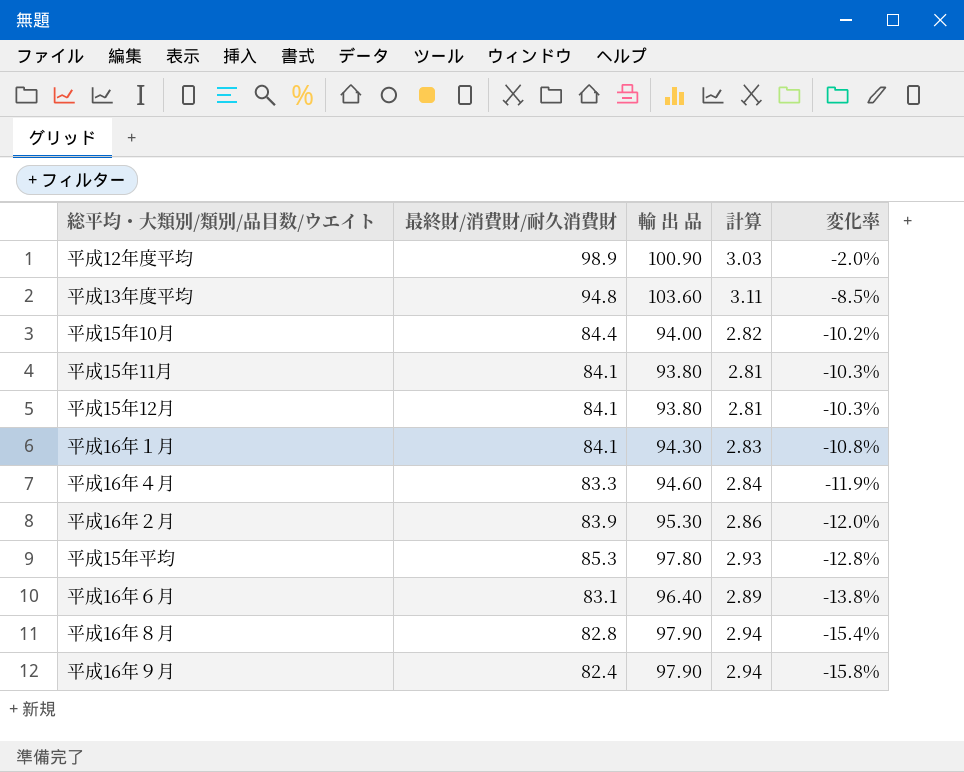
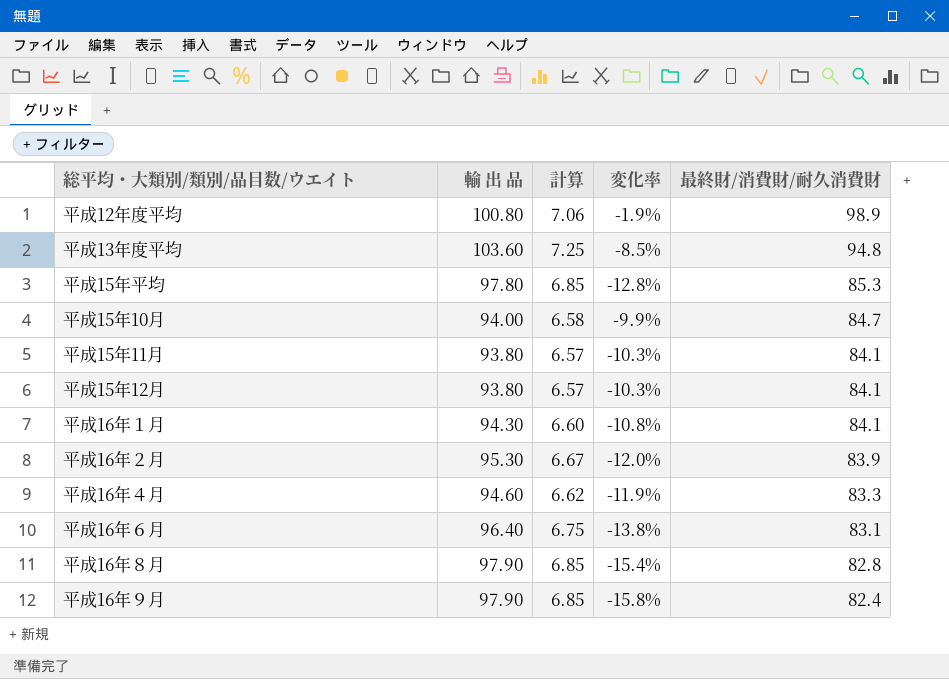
row order: 変化率 descending -> 最終財/消費財/耐久消費財 descending
column 計算 | formula: [輸 出 品] * 0.03 -> [輸 出 品] * 0.07
column 最終財/消費財/耐久消費財 | position: 2 -> 5
平成12年度平均 | 輸 出 品: 100.90 -> 100.80
平成12年度平均 | 変化率: -2.0% -> -1.9%
平成15年10月 | 変化率: -10.2% -> -9.9%
平成15年10月 | 最終財/消費財/耐久消費財: 84.4 -> 84.7

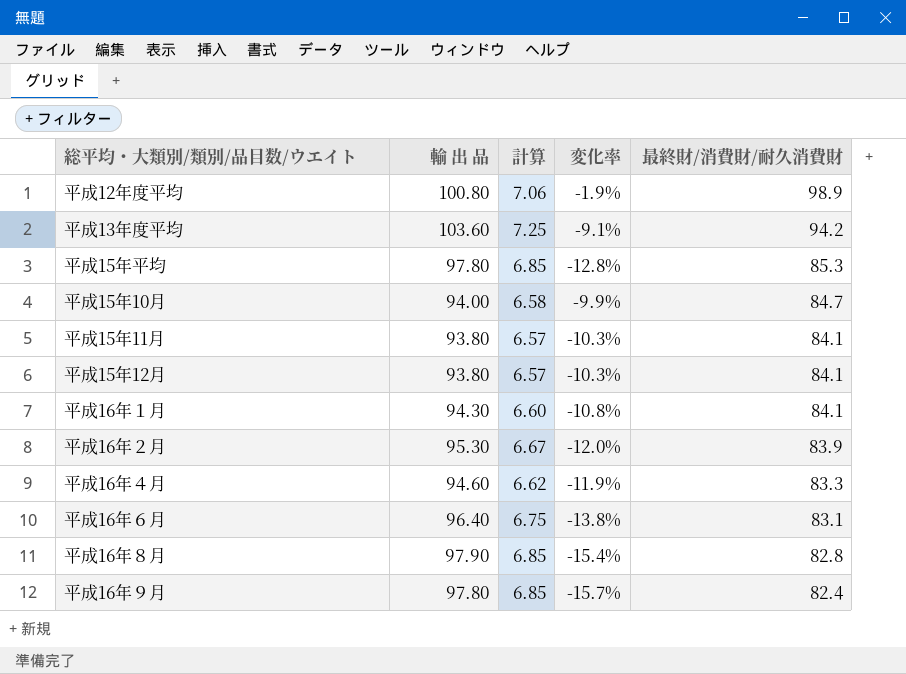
平成13年度平均 | 変化率: -8.5% -> -9.1%
平成13年度平均 | 最終財/消費財/耐久消費財: 94.8 -> 94.2
平成16年９月 | 輸 出 品: 97.90 -> 97.80
平成16年９月 | 変化率: -15.8% -> -15.7%

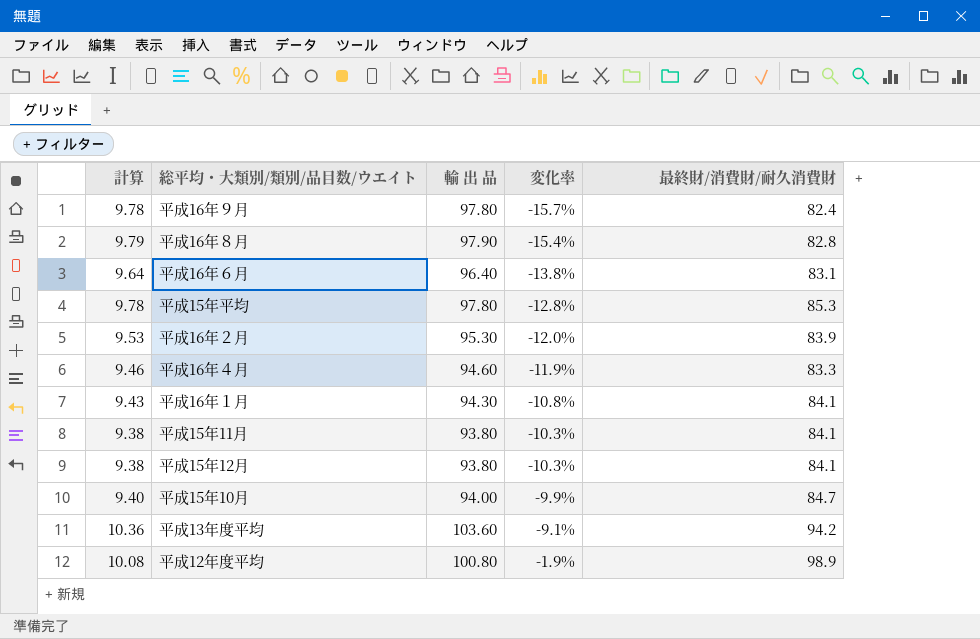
row order: 最終財/消費財/耐久消費財 descending -> 変化率 ascending
column 計算 | formula: [輸 出 品] * 0.07 -> [輸 出 品] * 0.1
column 計算 | position: 3 -> 1

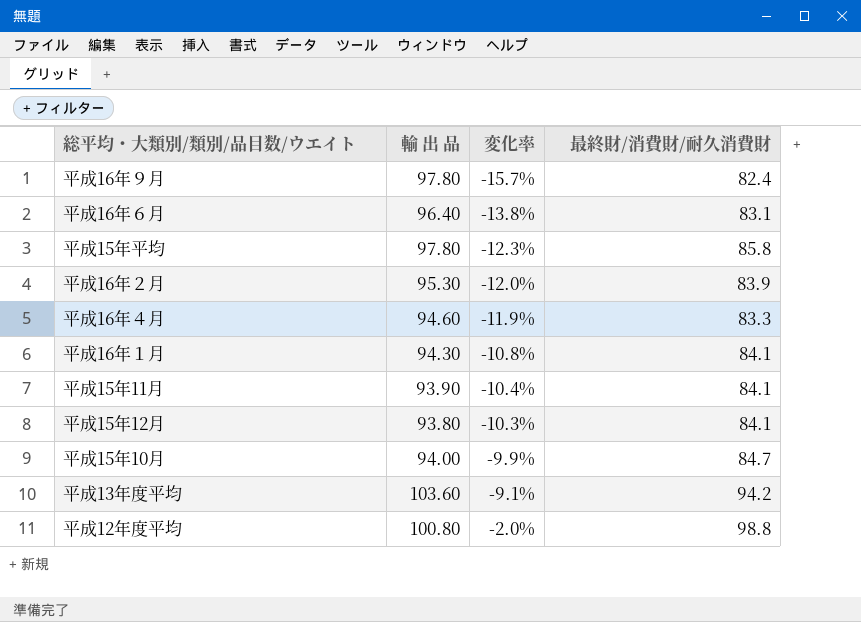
column 計算 | formula: [輸 出 品] * 0.1 -> none
row 平成16年８月: 9.79 | 97.90 | -15.4% | 82.8 -> none
平成15年平均 | 変化率: -12.8% -> -12.3%
平成15年平均 | 最終財/消費財/耐久消費財: 85.3 -> 85.8
平成15年11月 | 輸 出 品: 93.80 -> 93.90
平成15年11月 | 変化率: -10.3% -> -10.4%
平成12年度平均 | 変化率: -1.9% -> -2.0%
平成12年度平均 | 最終財/消費財/耐久消費財: 98.9 -> 98.8

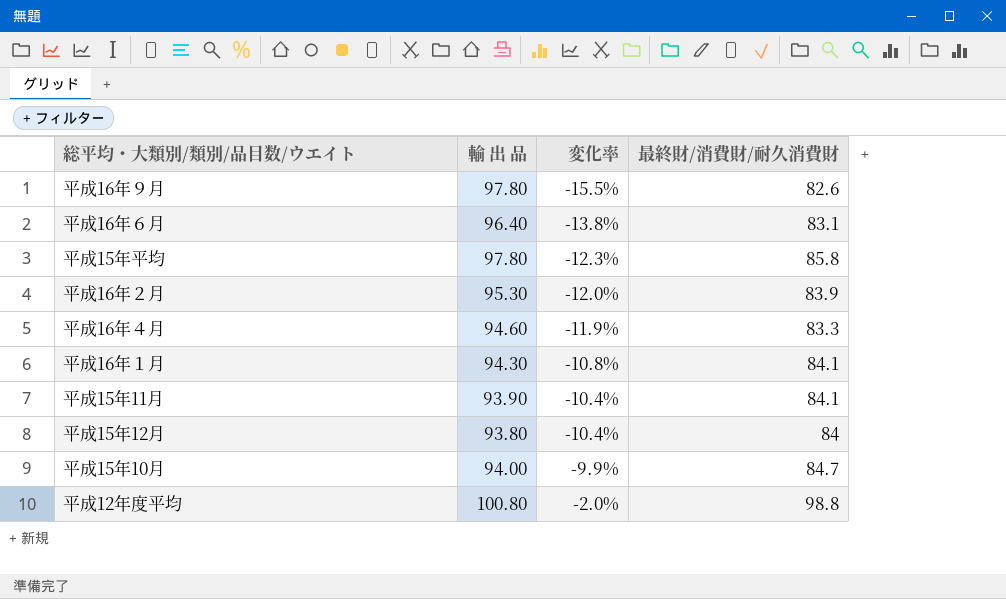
row 平成13年度平均: 103.60 | -9.1% | 94.2 -> none
平成16年９月 | 変化率: -15.7% -> -15.5%
平成16年９月 | 最終財/消費財/耐久消費財: 82.4 -> 82.6
平成15年12月 | 変化率: -10.3% -> -10.4%
平成15年12月 | 最終財/消費財/耐久消費財: 84.1 -> 84

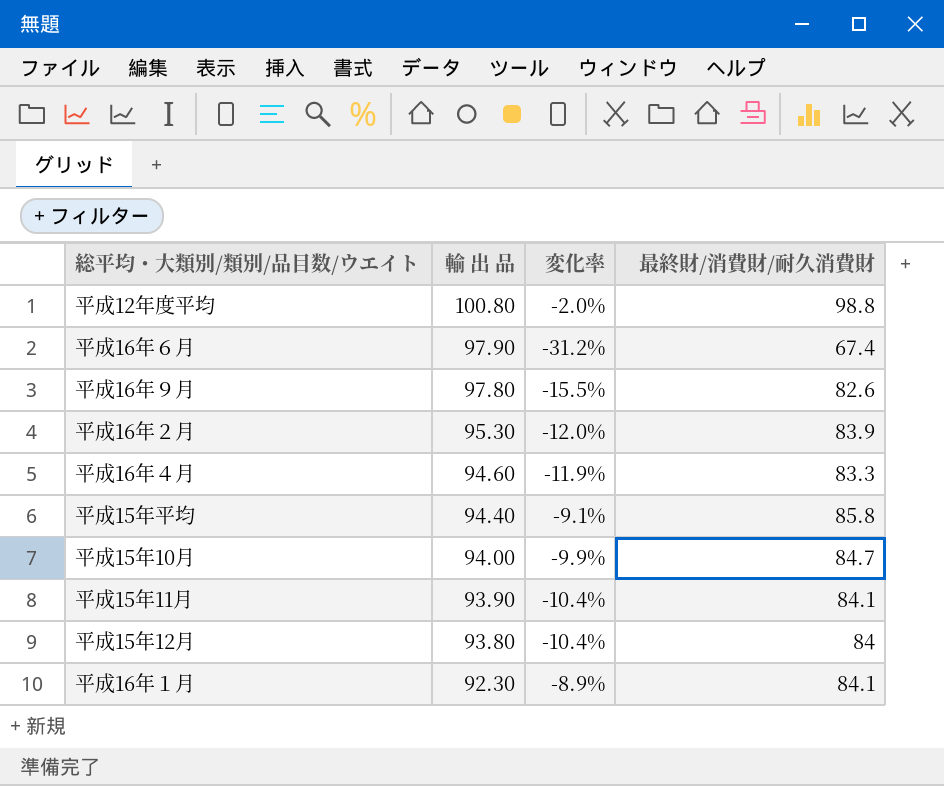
row order: 変化率 ascending -> 輸 出 品 descending
平成16年６月 | 輸 出 品: 96.40 -> 97.90
平成16年６月 | 変化率: -13.8% -> -31.2%
平成16年６月 | 最終財/消費財/耐久消費財: 83.1 -> 67.4
平成15年平均 | 輸 出 品: 97.80 -> 94.40
平成15年平均 | 変化率: -12.3% -> -9.1%
平成16年１月 | 輸 出 品: 94.30 -> 92.30
平成16年１月 | 変化率: -10.8% -> -8.9%

